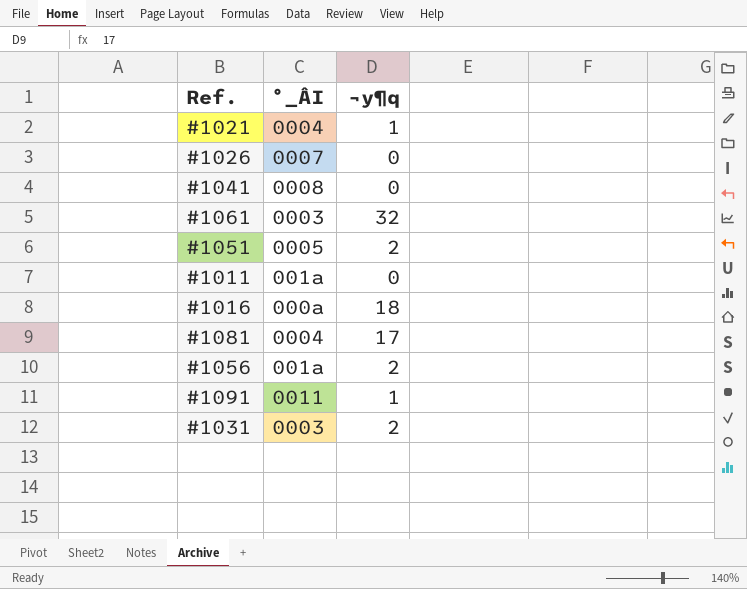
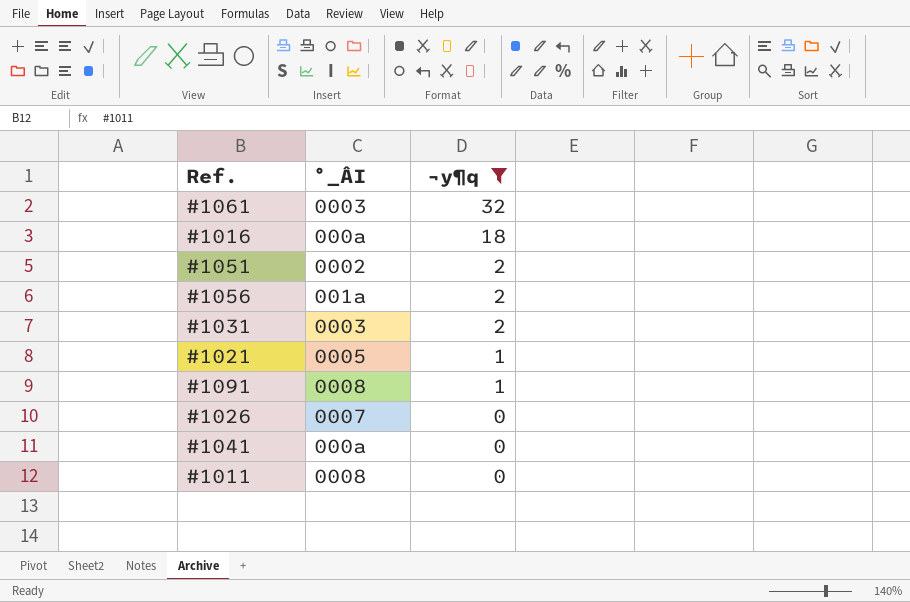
filter: none -> ¬y¶q != 17
row order: none -> ¬y¶q descending
#1051 | °_ÂI: 0005 -> 0002
#1021 | °_ÂI: 0004 -> 0005
#1091 | °_ÂI: 0011 -> 0008
#1041 | °_ÂI: 0008 -> 000a
#1011 | °_ÂI: 001a -> 0008

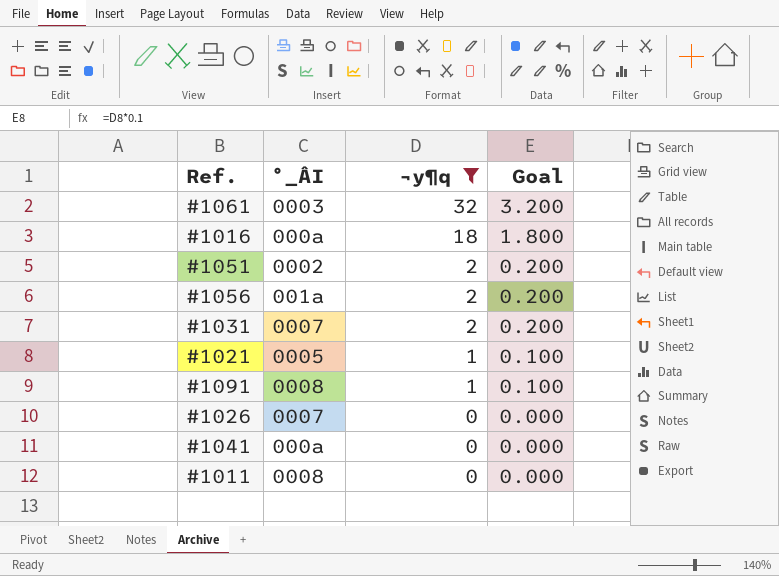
column Goal | formula: none -> [¬y¶q] * 0.1
#1031 | °_ÂI: 0003 -> 0007

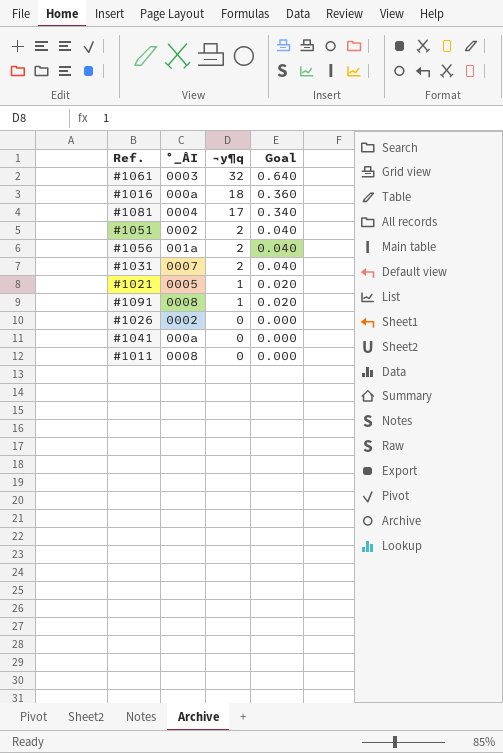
filter: ¬y¶q != 17 -> none
column Goal | formula: [¬y¶q] * 0.1 -> [¬y¶q] * 0.02
#1026 | °_ÂI: 0007 -> 0002

